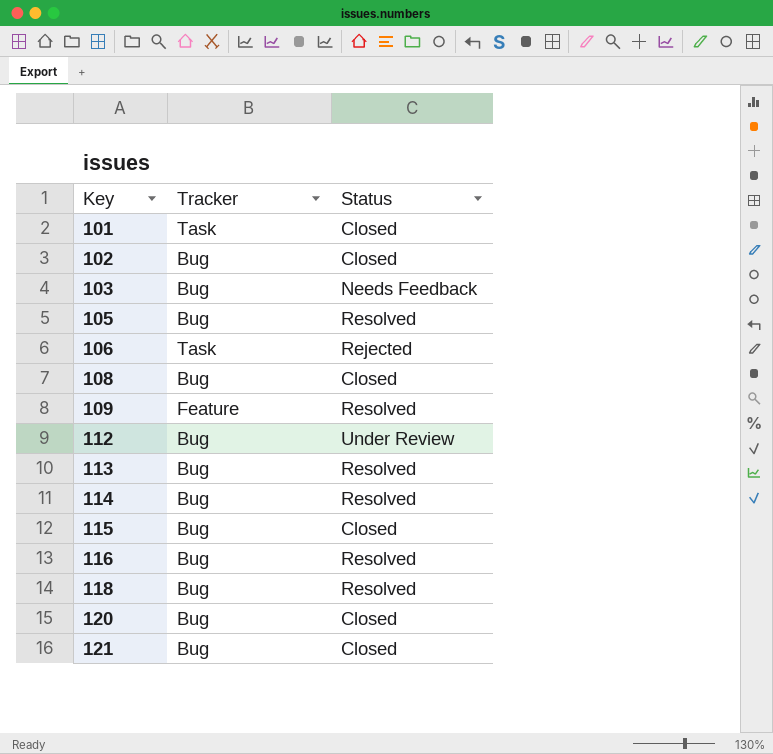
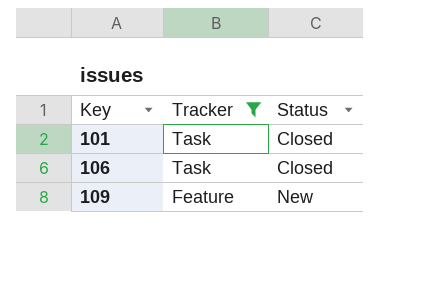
filter: none -> Tracker != Bug
106 | Status: Rejected -> Closed
109 | Status: Resolved -> New

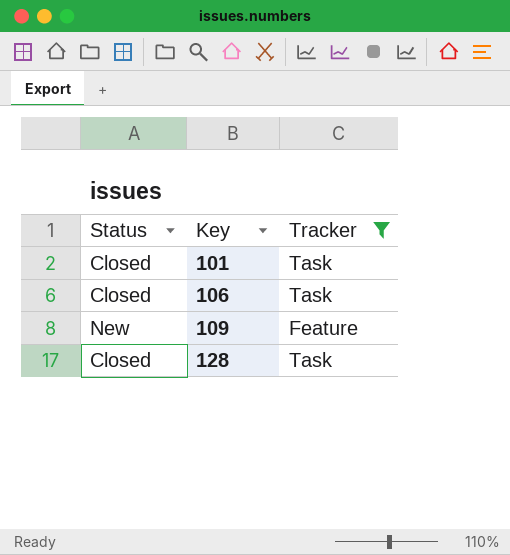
column Status | position: 3 -> 1
row 128: none -> Closed | Task

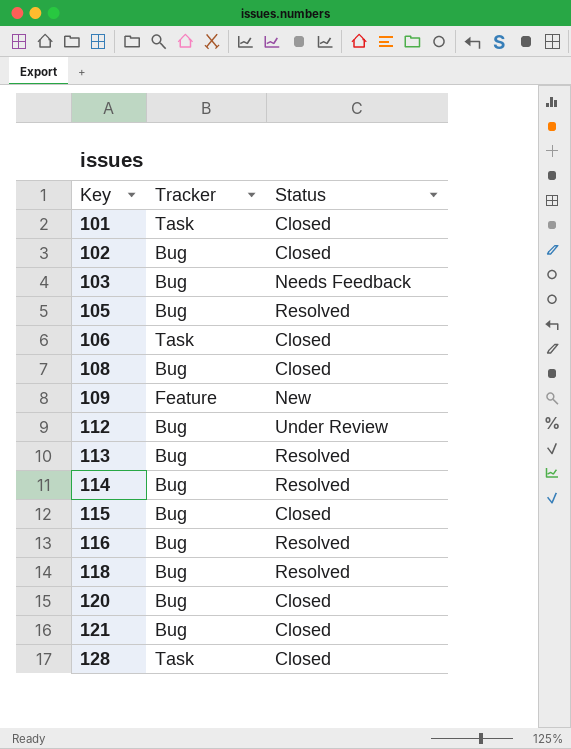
filter: Tracker != Bug -> none
column Status | position: 1 -> 3

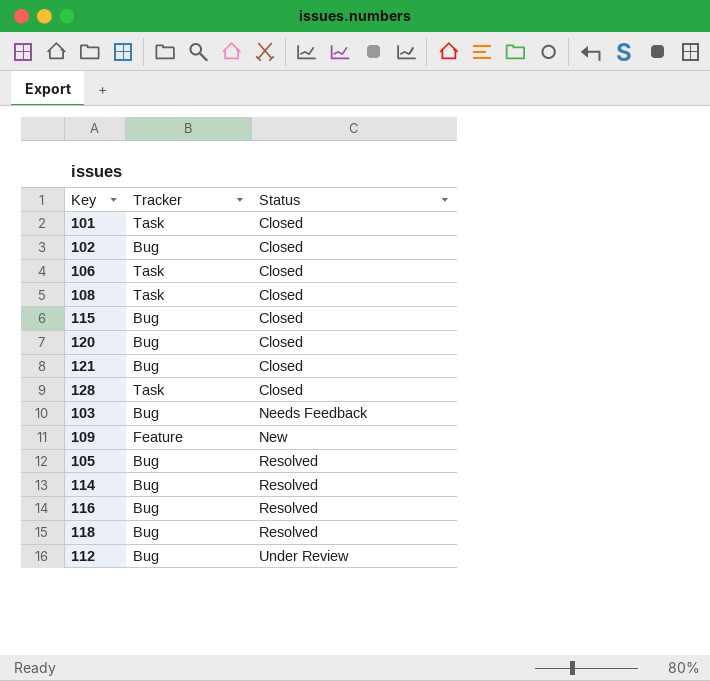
row order: Key ascending -> Status ascending
row 113: Bug | Resolved -> none
108 | Tracker: Bug -> Task

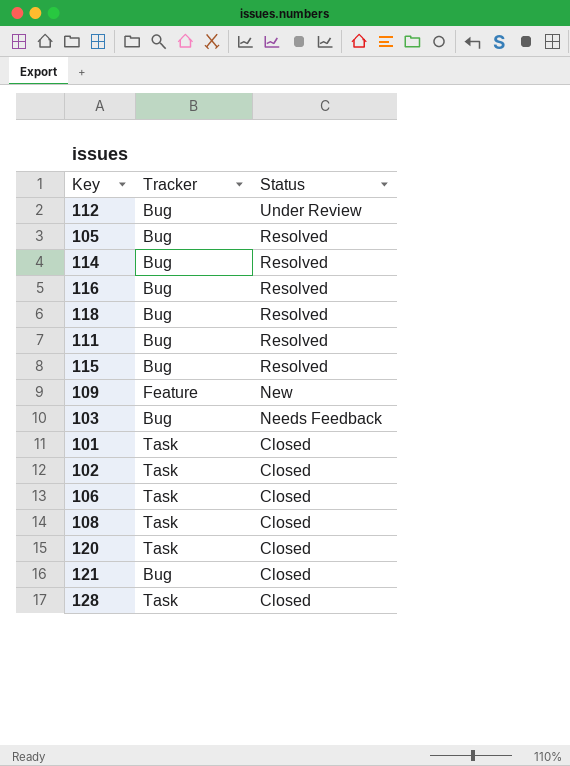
row order: Status ascending -> Status descending
row 111: none -> Bug | Resolved
115 | Status: Closed -> Resolved
102 | Tracker: Bug -> Task
120 | Tracker: Bug -> Task

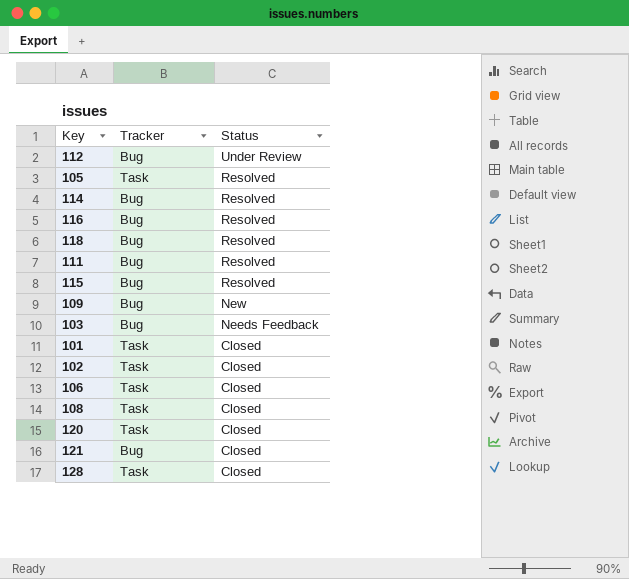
105 | Tracker: Bug -> Task
109 | Tracker: Feature -> Bug

